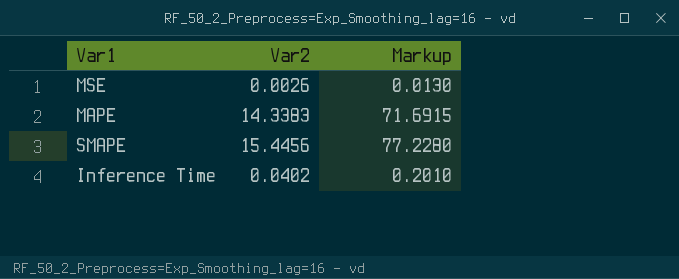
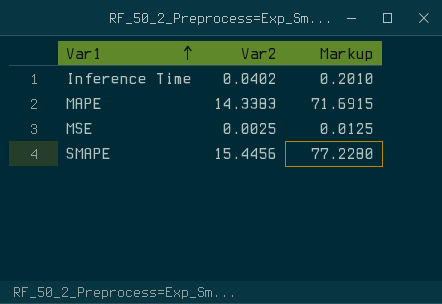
row order: none -> Var1 ascending
MSE | Var2: 0.0026 -> 0.0025
MSE | Markup: 0.0130 -> 0.0125

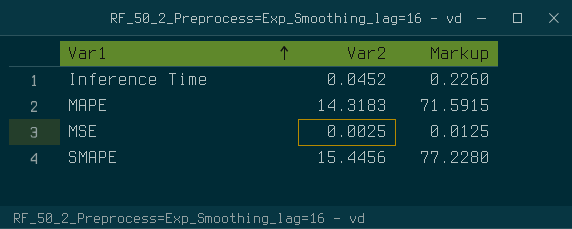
Inference Time | Var2: 0.0402 -> 0.0452
Inference Time | Markup: 0.2010 -> 0.2260
MAPE | Var2: 14.3383 -> 14.3183
MAPE | Markup: 71.6915 -> 71.5915

